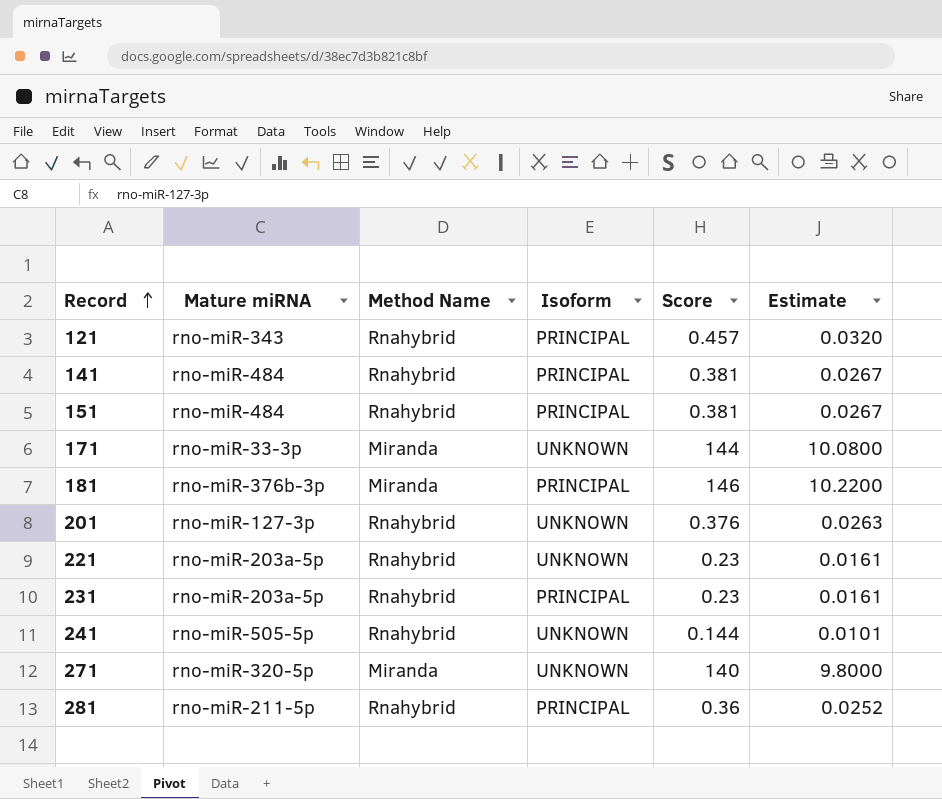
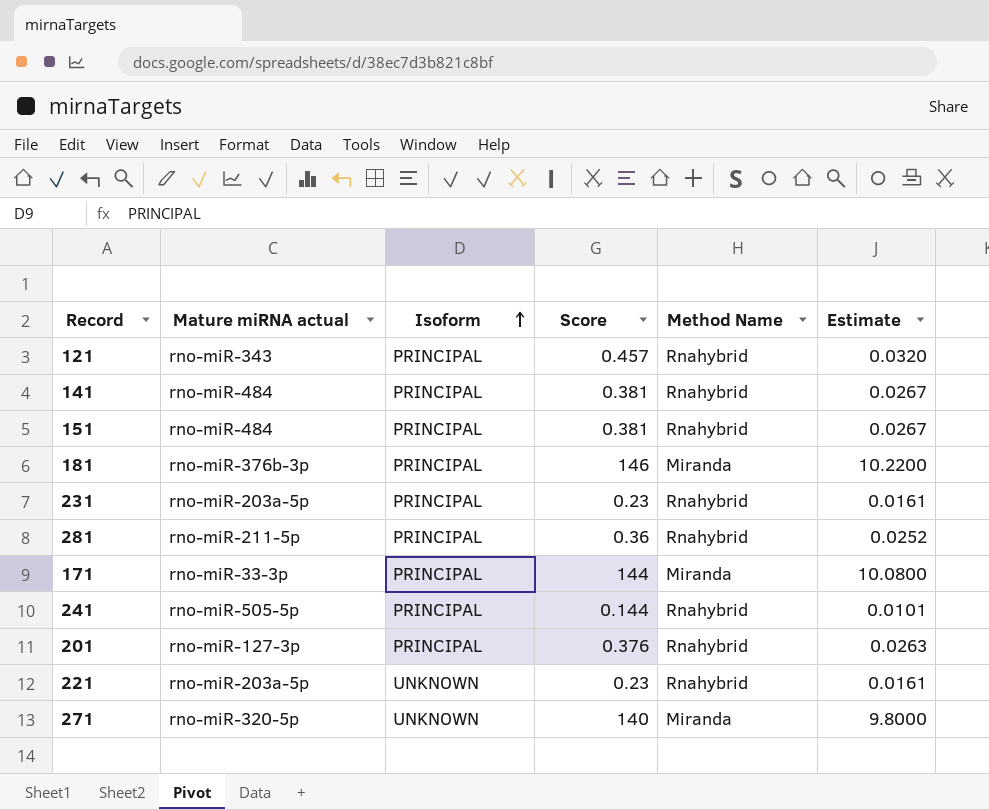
row order: Record ascending -> Isoform ascending
column name: Mature miRNA -> Mature miRNA actual
column Method Name | position: 3 -> 5
171 | Isoform: UNKNOWN -> PRINCIPAL
241 | Isoform: UNKNOWN -> PRINCIPAL
201 | Isoform: UNKNOWN -> PRINCIPAL

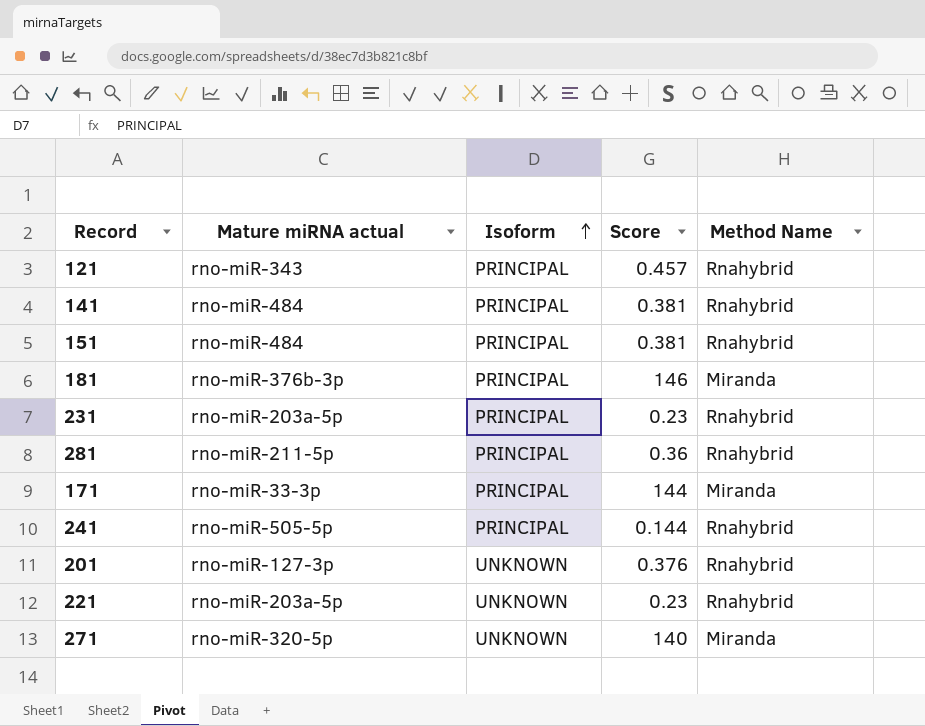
column Estimate | formula: [Score] * 0.07 -> none
201 | Isoform: PRINCIPAL -> UNKNOWN

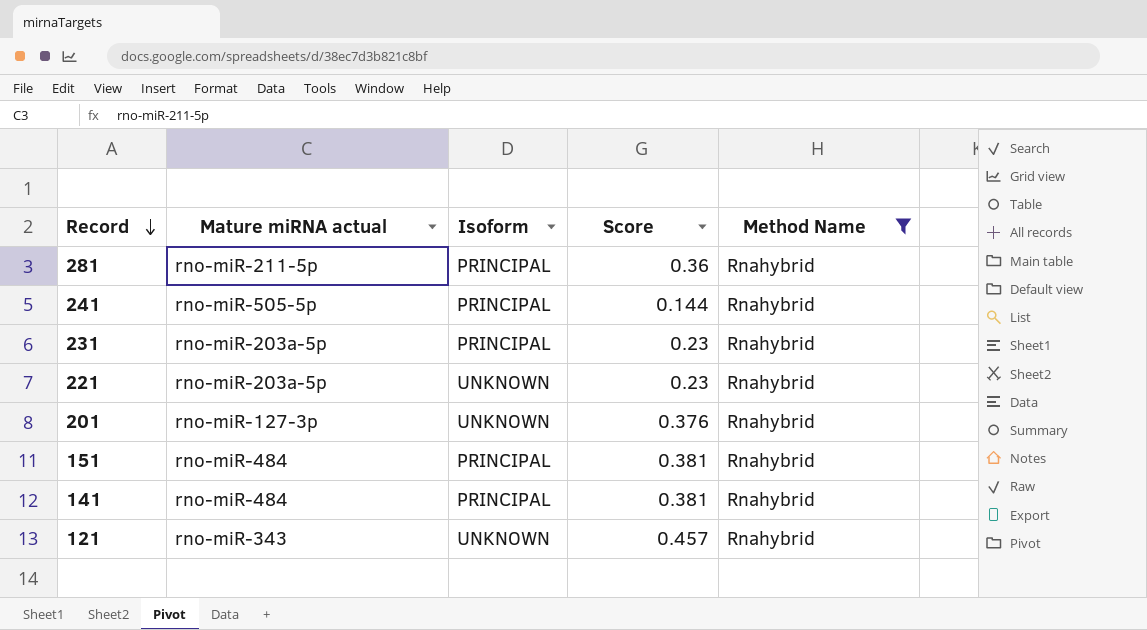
filter: none -> Method Name = Rnahybrid
row order: Isoform ascending -> Record descending
121 | Isoform: PRINCIPAL -> UNKNOWN

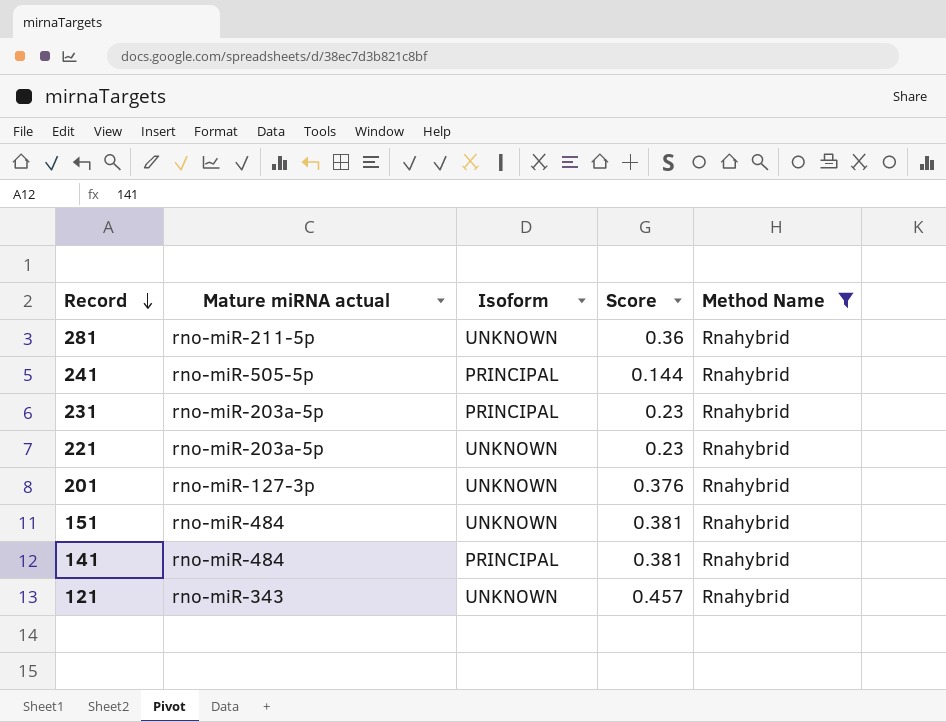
281 | Isoform: PRINCIPAL -> UNKNOWN
151 | Isoform: PRINCIPAL -> UNKNOWN

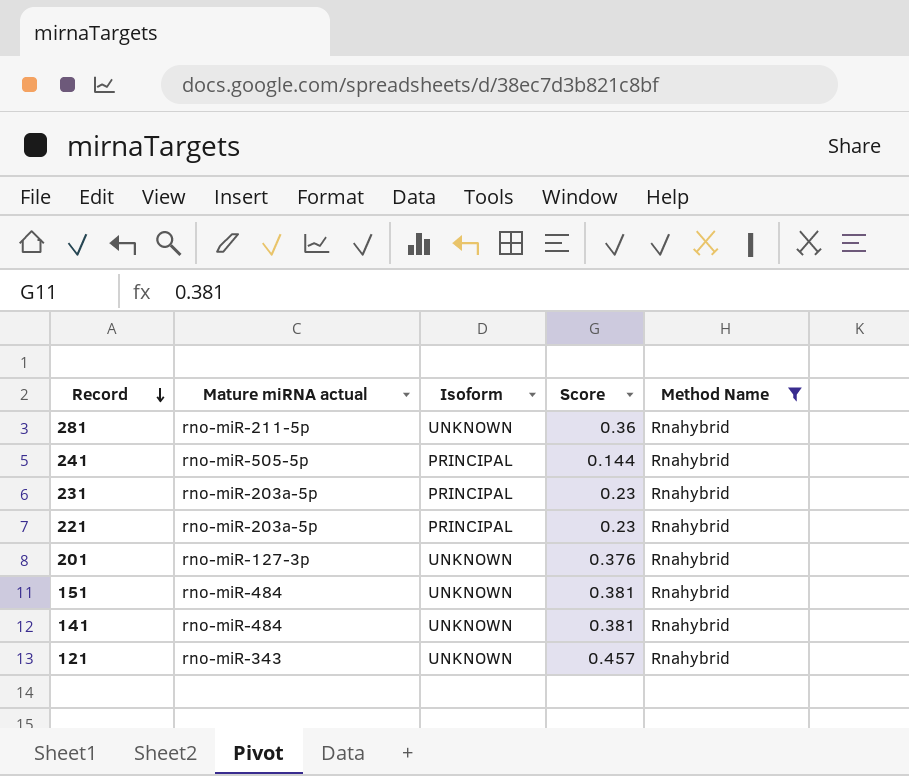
221 | Isoform: UNKNOWN -> PRINCIPAL
141 | Isoform: PRINCIPAL -> UNKNOWN

